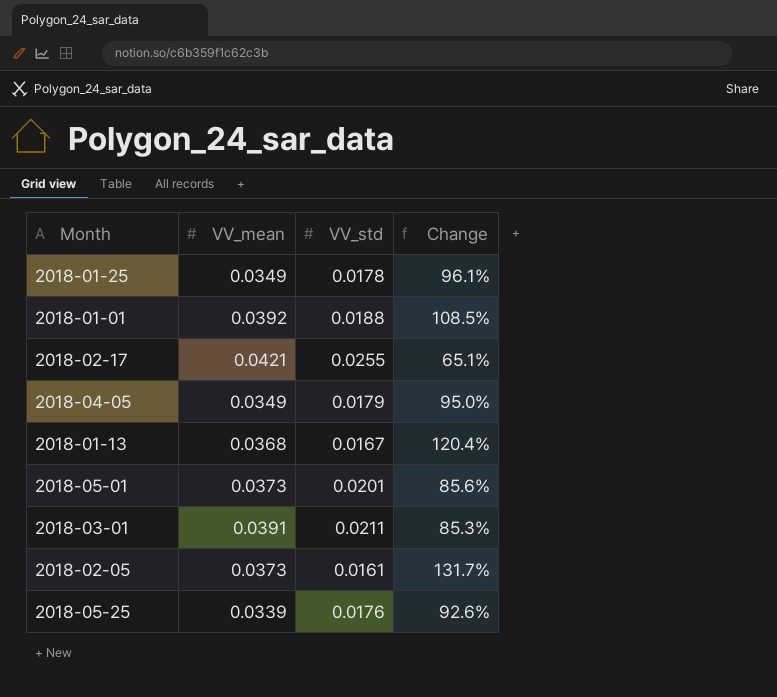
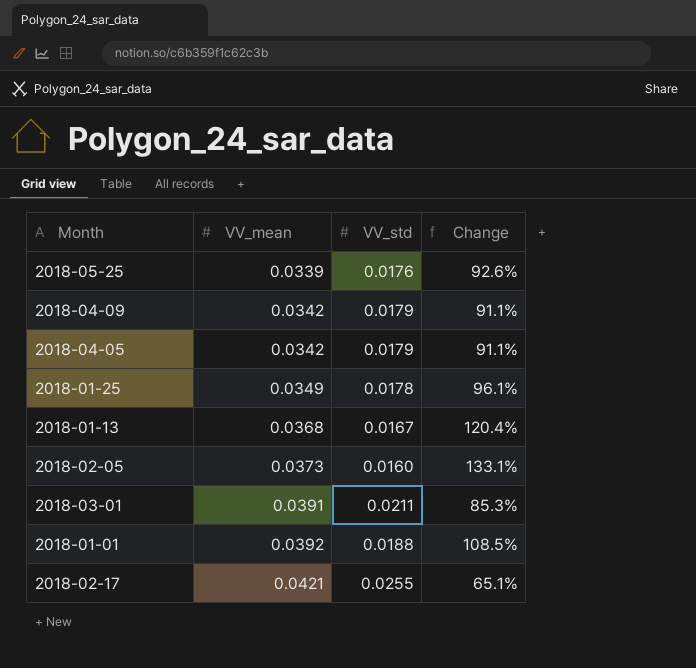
row order: none -> VV_mean ascending
row 2018-05-01: 0.0373 | 0.0201 | 85.6% -> none
row 2018-04-09: none -> 0.0342 | 0.0179 | 91.1%
2018-04-05 | VV_mean: 0.0349 -> 0.0342
2018-04-05 | Change: 95.0% -> 91.1%
2018-02-05 | VV_std: 0.0161 -> 0.0160
2018-02-05 | Change: 131.7% -> 133.1%

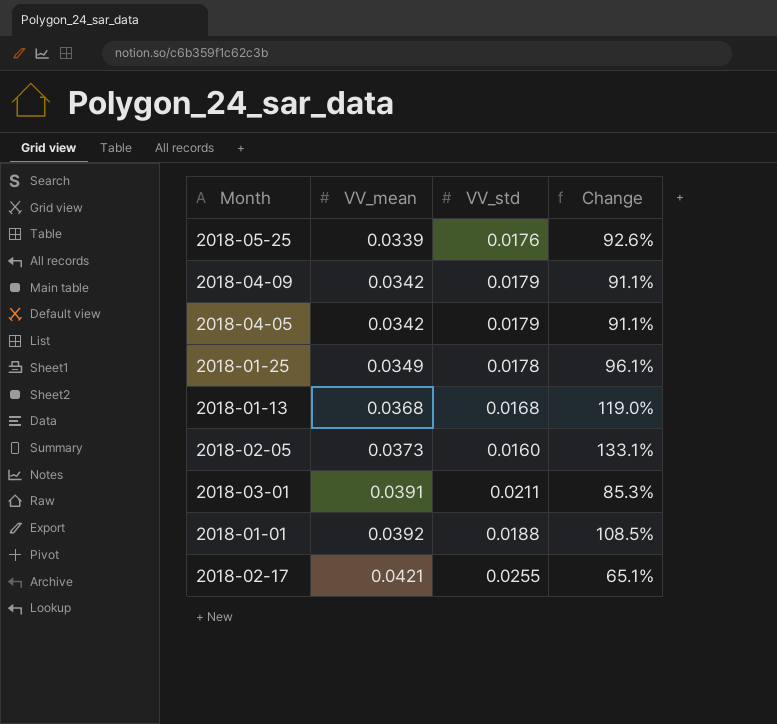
2018-01-13 | VV_std: 0.0167 -> 0.0168
2018-01-13 | Change: 120.4% -> 119.0%

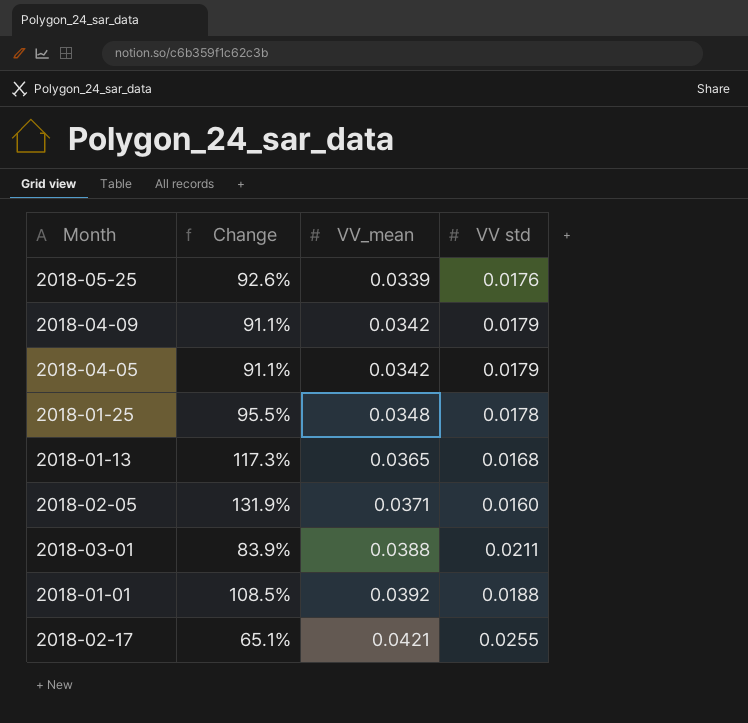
column Change | position: 4 -> 2
column name: VV_std -> VV std
2018-01-25 | Change: 96.1% -> 95.5%
2018-01-25 | VV_mean: 0.0349 -> 0.0348
2018-01-13 | Change: 119.0% -> 117.3%
2018-01-13 | VV_mean: 0.0368 -> 0.0365
2018-02-05 | Change: 133.1% -> 131.9%
2018-02-05 | VV_mean: 0.0373 -> 0.0371
2018-03-01 | Change: 85.3% -> 83.9%
2018-03-01 | VV_mean: 0.0391 -> 0.0388

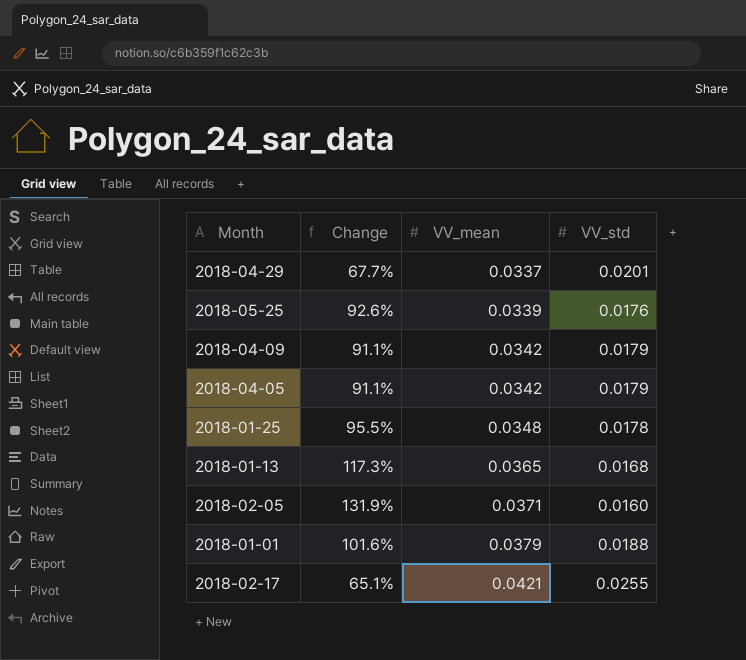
column name: VV std -> VV_std
row 2018-03-01: 83.9% | 0.0388 | 0.0211 -> none
row 2018-04-29: none -> 67.7% | 0.0337 | 0.0201
2018-01-01 | Change: 108.5% -> 101.6%
2018-01-01 | VV_mean: 0.0392 -> 0.0379

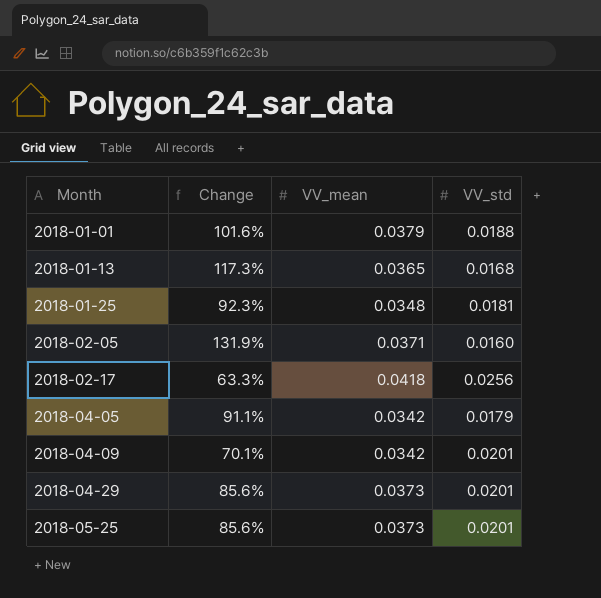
row order: VV_mean ascending -> Month ascending
2018-01-25 | Change: 95.5% -> 92.3%
2018-01-25 | VV_std: 0.0178 -> 0.0181
2018-02-17 | Change: 65.1% -> 63.3%
2018-02-17 | VV_mean: 0.0421 -> 0.0418
2018-02-17 | VV_std: 0.0255 -> 0.0256
2018-04-09 | Change: 91.1% -> 70.1%
2018-04-09 | VV_std: 0.0179 -> 0.0201
2018-04-29 | Change: 67.7% -> 85.6%
2018-04-29 | VV_mean: 0.0337 -> 0.0373
2018-05-25 | Change: 92.6% -> 85.6%
2018-05-25 | VV_mean: 0.0339 -> 0.0373
2018-05-25 | VV_std: 0.0176 -> 0.0201

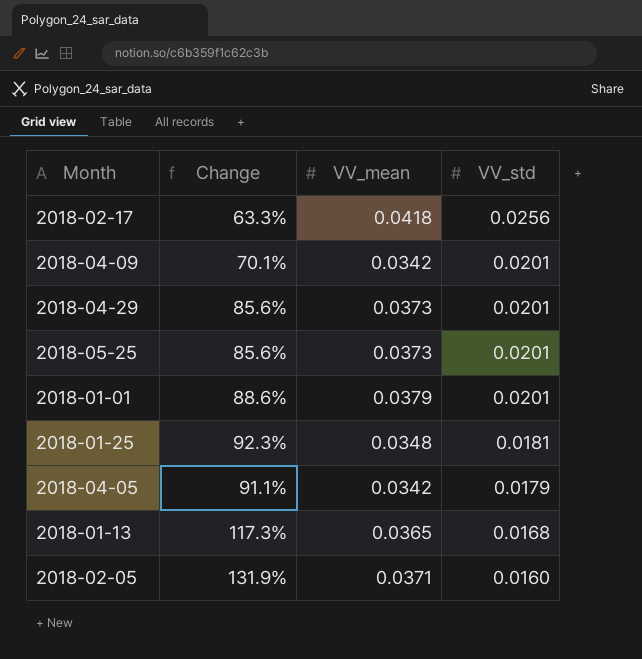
row order: Month ascending -> VV_std descending
2018-01-01 | Change: 101.6% -> 88.6%
2018-01-01 | VV_std: 0.0188 -> 0.0201

